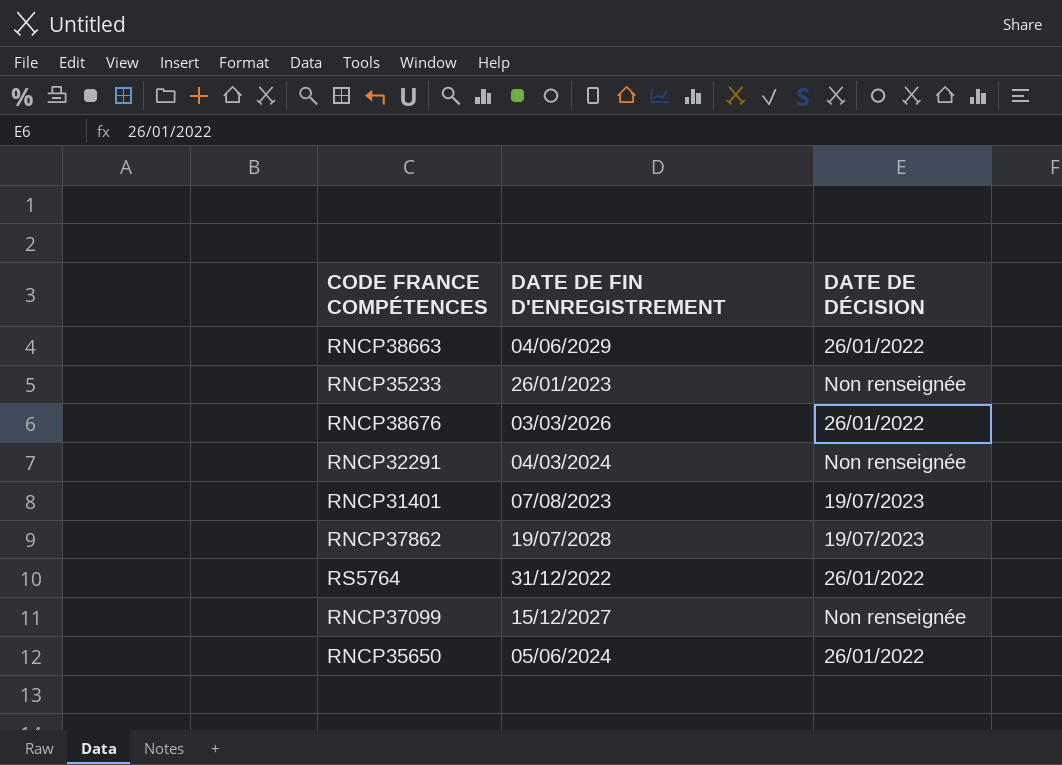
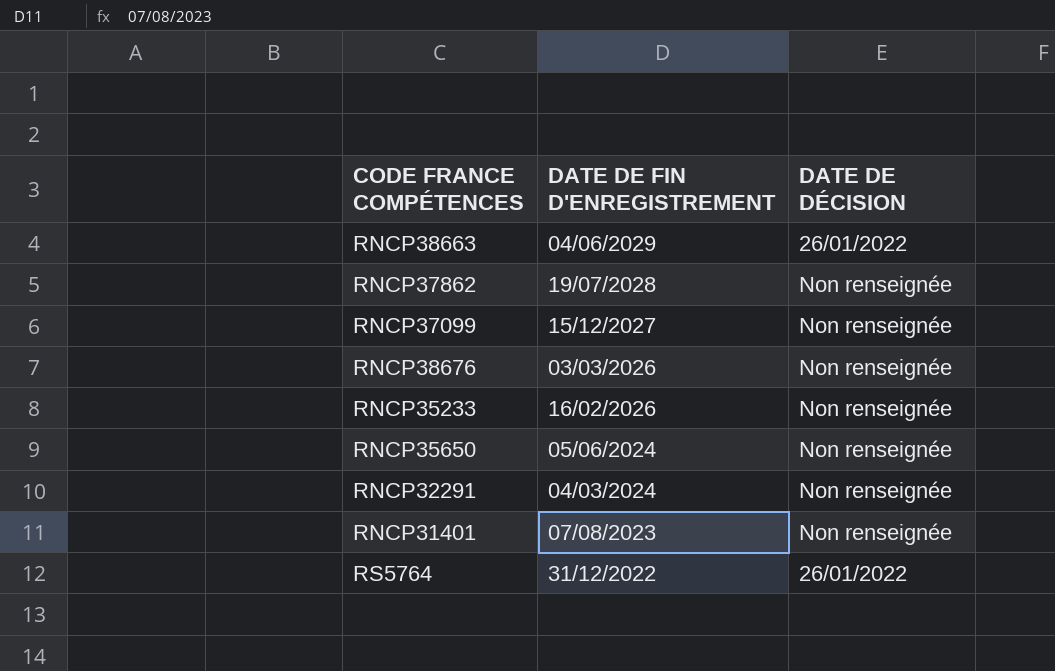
row order: none -> DATE DE FIN D'ENREGISTREMENT descending
RNCP37862 | DATE DE DÉCISION: 19/07/2023 -> Non renseignée
RNCP38676 | DATE DE DÉCISION: 26/01/2022 -> Non renseignée
RNCP35233 | DATE DE FIN D'ENREGISTREMENT: 26/01/2023 -> 16/02/2026
RNCP35650 | DATE DE DÉCISION: 26/01/2022 -> Non renseignée
RNCP31401 | DATE DE DÉCISION: 19/07/2023 -> Non renseignée

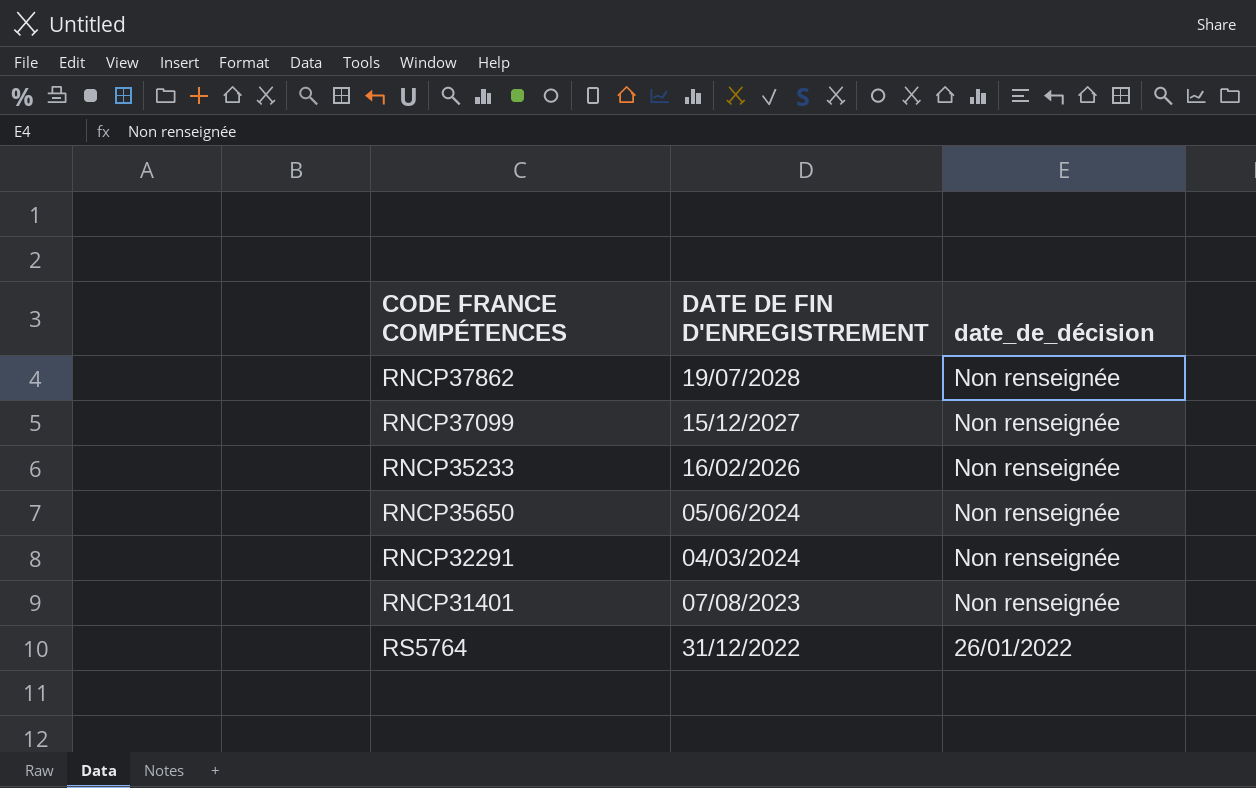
column name: DATE DE DÉCISION -> date_de_décision
row RNCP38663: 04/06/2029 | 26/01/2022 -> none
row RNCP38676: 03/03/2026 | Non renseignée -> none

